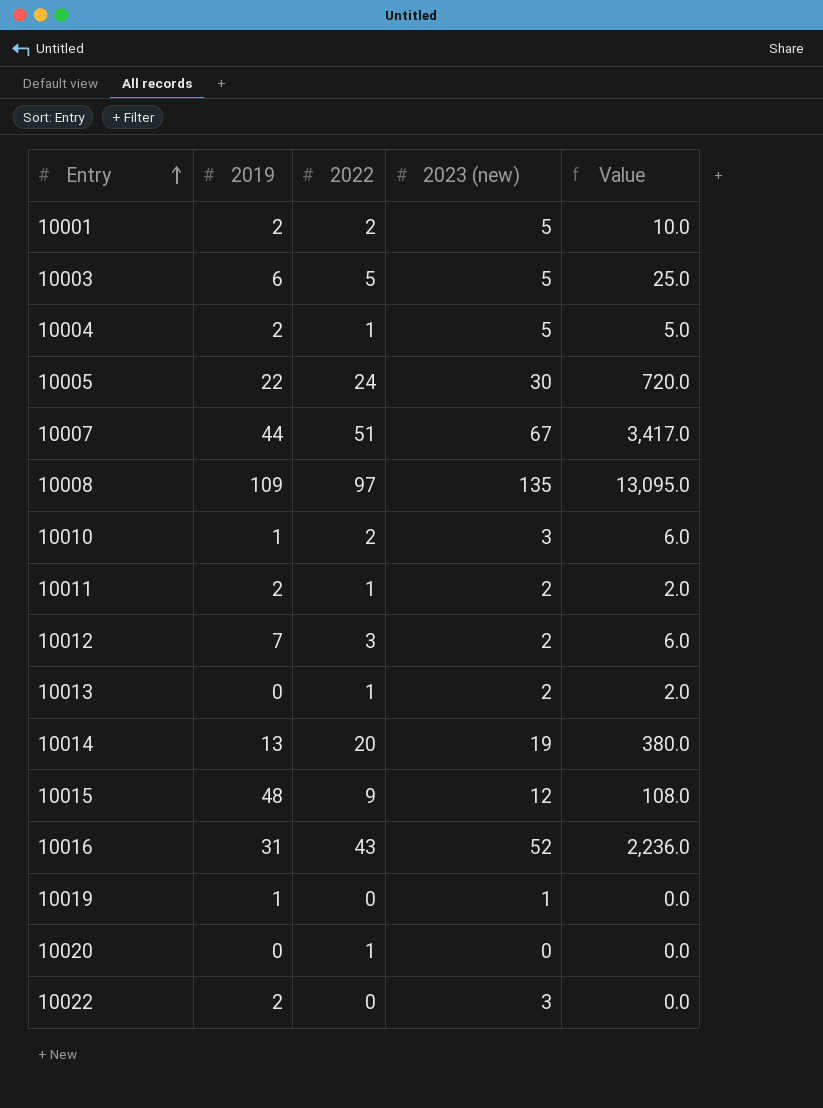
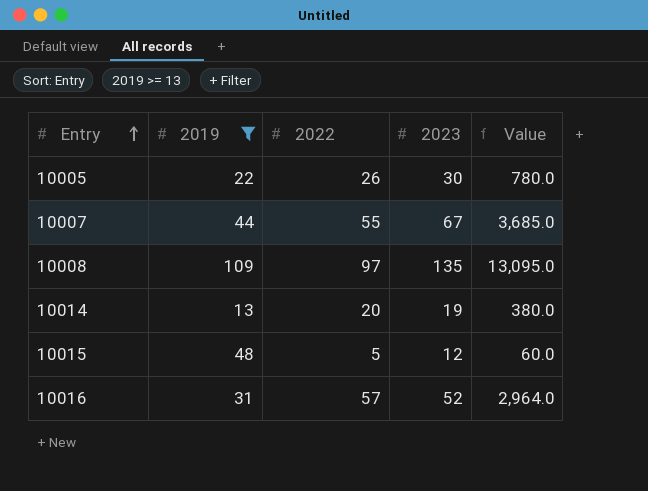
filter: none -> 2019 >= 13
column name: 2023 (new) -> 2023
10005 | 2022: 24 -> 26
10005 | Value: 720.0 -> 780.0
10007 | 2022: 51 -> 55
10007 | Value: 3,417.0 -> 3,685.0
10015 | 2022: 9 -> 5
10015 | Value: 108.0 -> 60.0
10016 | 2022: 43 -> 57
10016 | Value: 2,236.0 -> 2,964.0

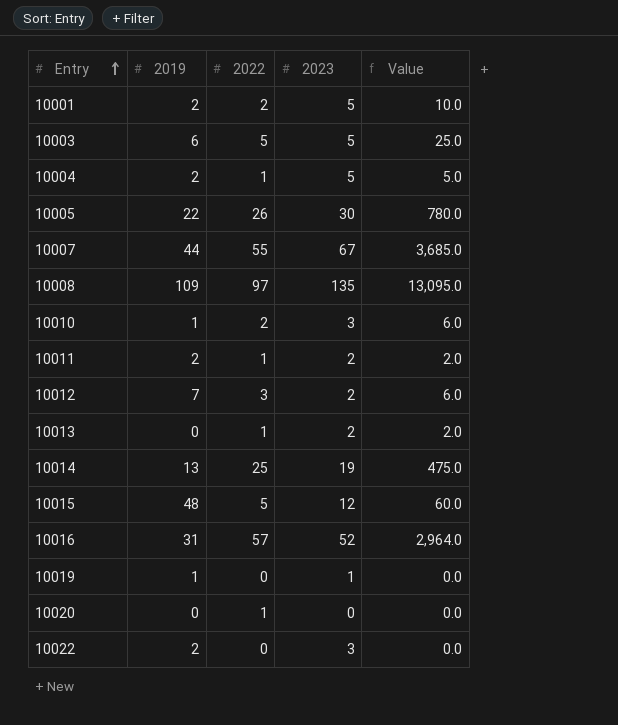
filter: 2019 >= 13 -> none
10014 | 2022: 20 -> 25
10014 | Value: 380.0 -> 475.0

